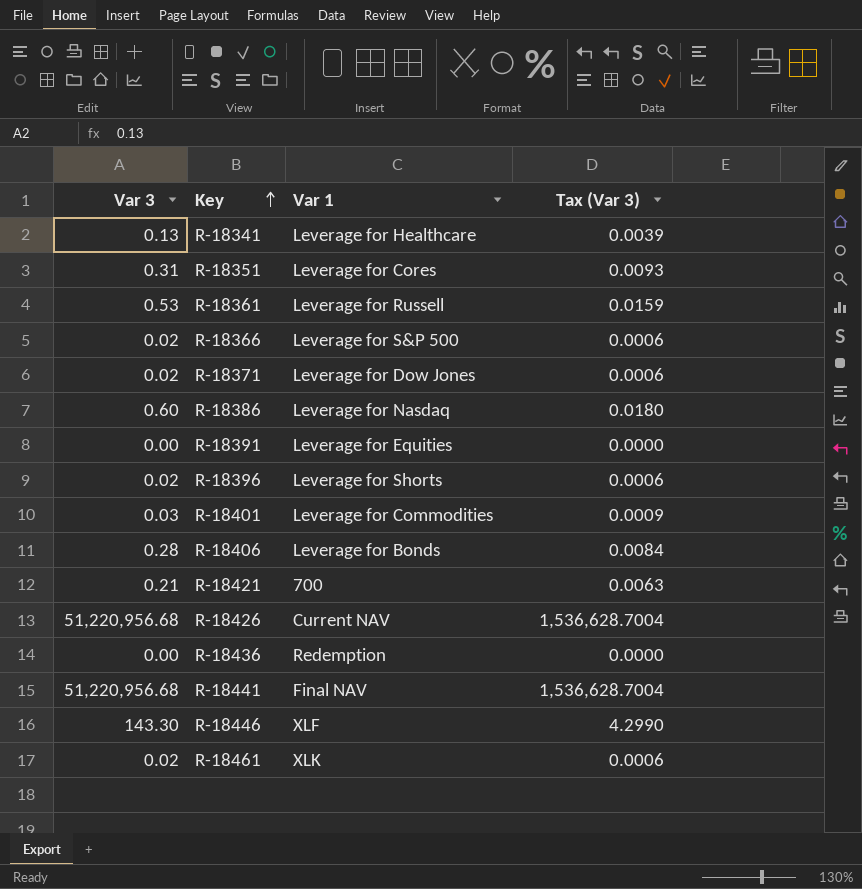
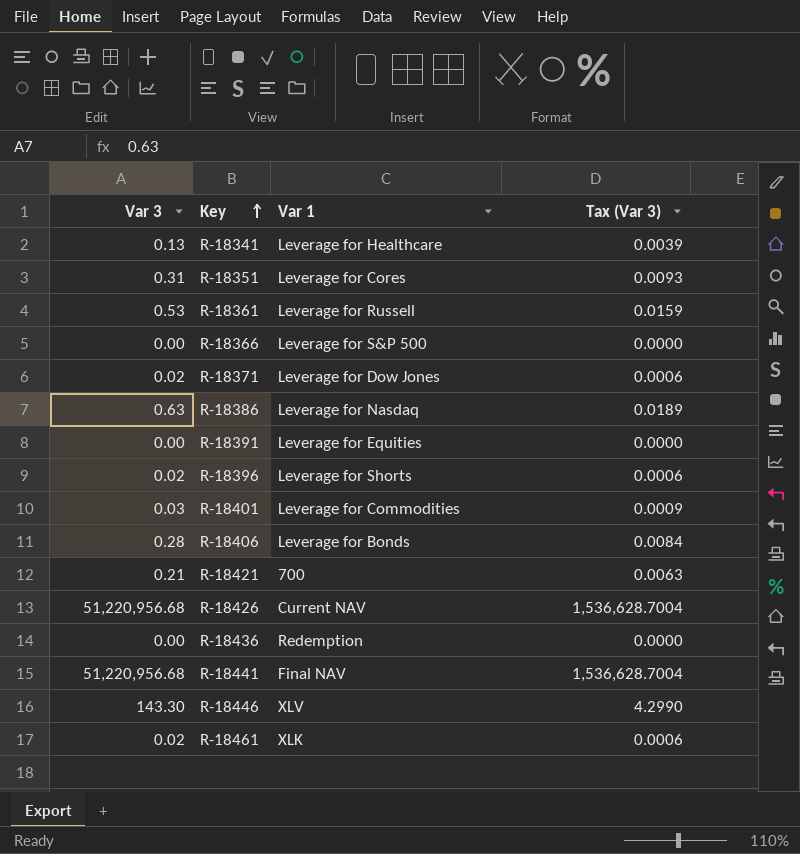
R-18366 | Var 3: 0.02 -> 0.00
R-18366 | Tax (Var 3): 0.0006 -> 0.0000
R-18386 | Var 3: 0.60 -> 0.63
R-18386 | Tax (Var 3): 0.0180 -> 0.0189
R-18446 | Var 1: XLF -> XLV

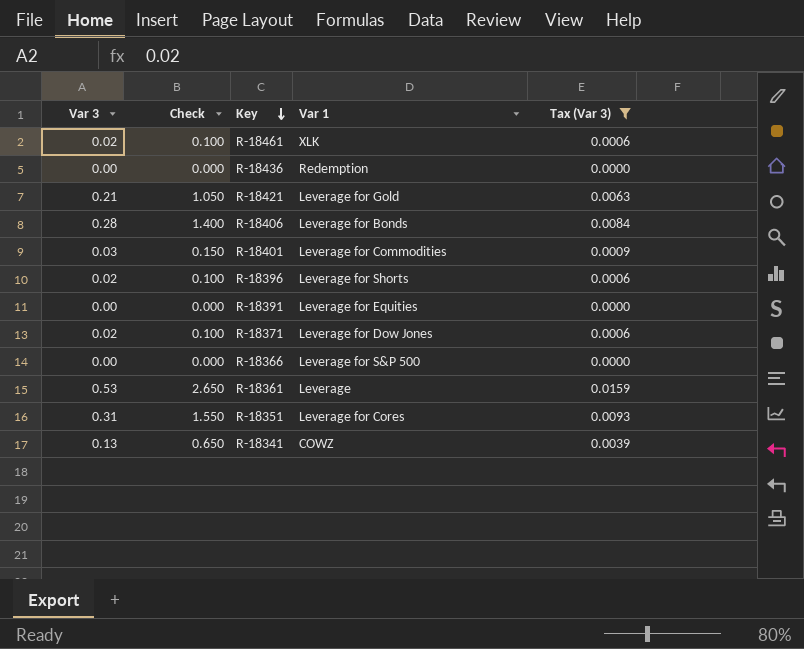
filter: none -> Tax (Var 3) <= 0.0159
row order: Key ascending -> Key descending
column Check | formula: none -> [Var 3] * 5
R-18421 | Var 1: 700 -> Leverage for Gold
R-18361 | Var 1: Leverage for Russell -> Leverage
R-18341 | Var 1: Leverage for Healthcare -> COWZ

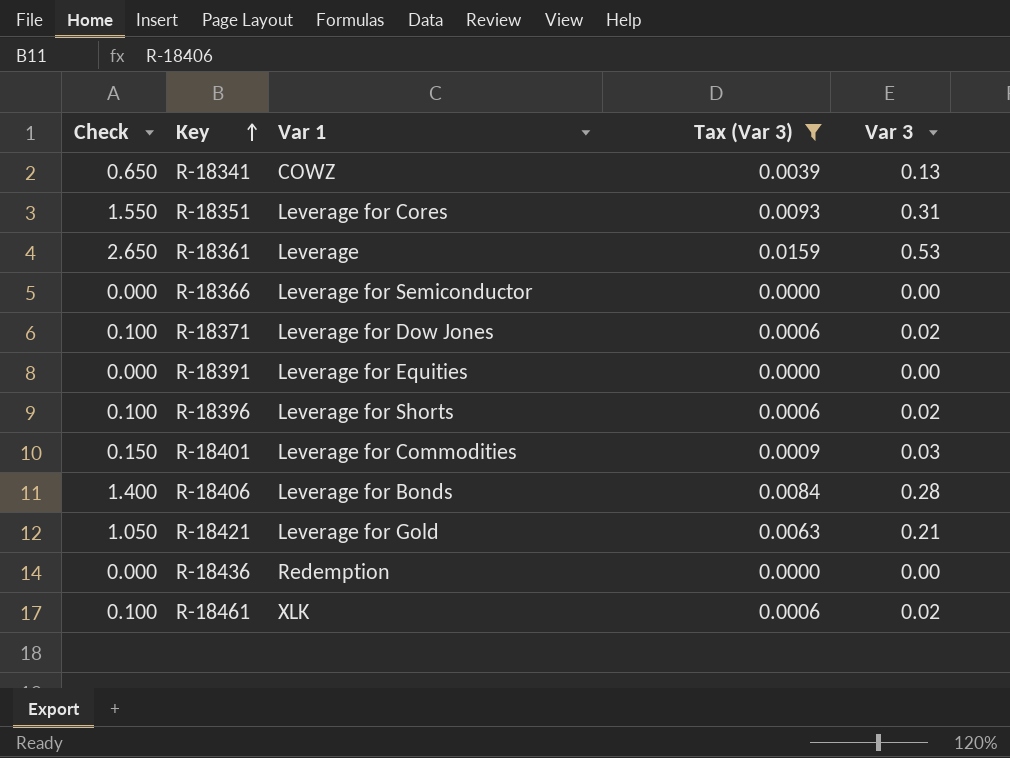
row order: Key descending -> Key ascending
column Var 3 | position: 1 -> 5
R-18366 | Var 1: Leverage for S&P 500 -> Leverage for Semiconductor

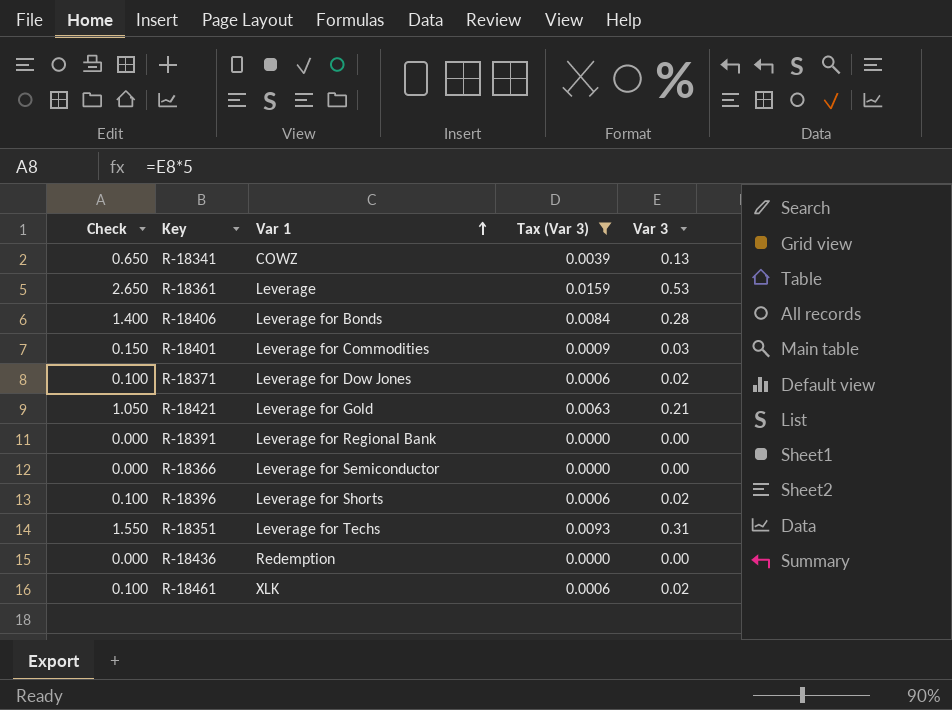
row order: Key ascending -> Var 1 ascending
R-18391 | Var 1: Leverage for Equities -> Leverage for Regional Bank
R-18351 | Var 1: Leverage for Cores -> Leverage for Techs

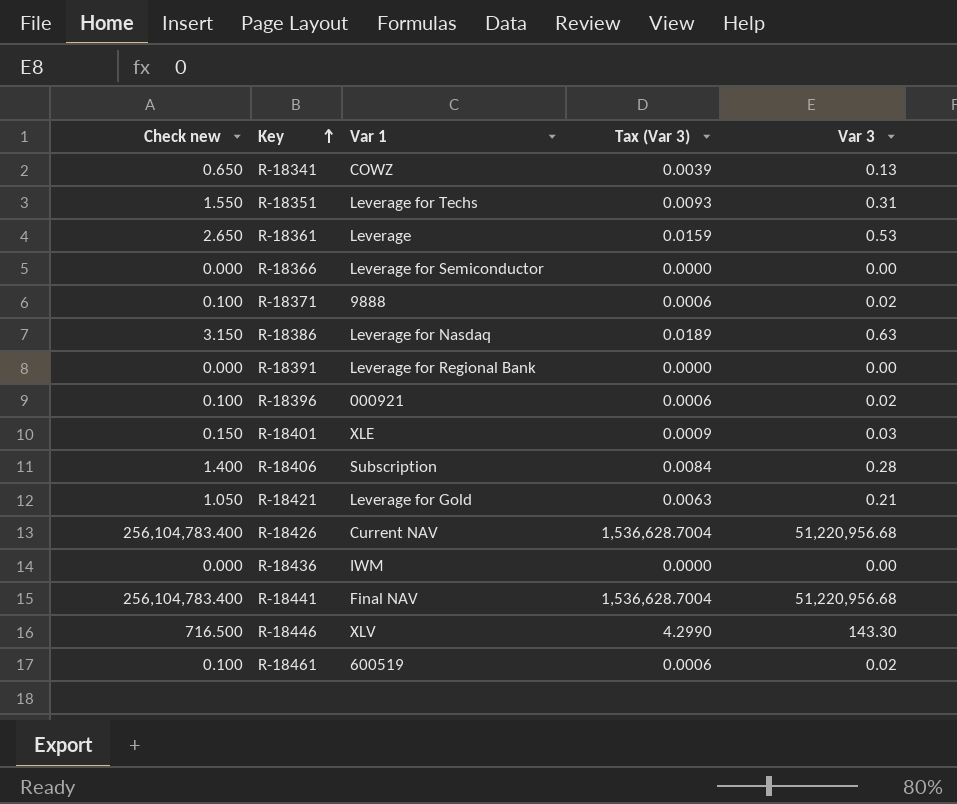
filter: Tax (Var 3) <= 0.0159 -> none
row order: Var 1 ascending -> Key ascending
column name: Check -> Check new
R-18371 | Var 1: Leverage for Dow Jones -> 9888
R-18396 | Var 1: Leverage for Shorts -> 000921
R-18401 | Var 1: Leverage for Commodities -> XLE
R-18406 | Var 1: Leverage for Bonds -> Subscription
R-18436 | Var 1: Redemption -> IWM
R-18461 | Var 1: XLK -> 600519

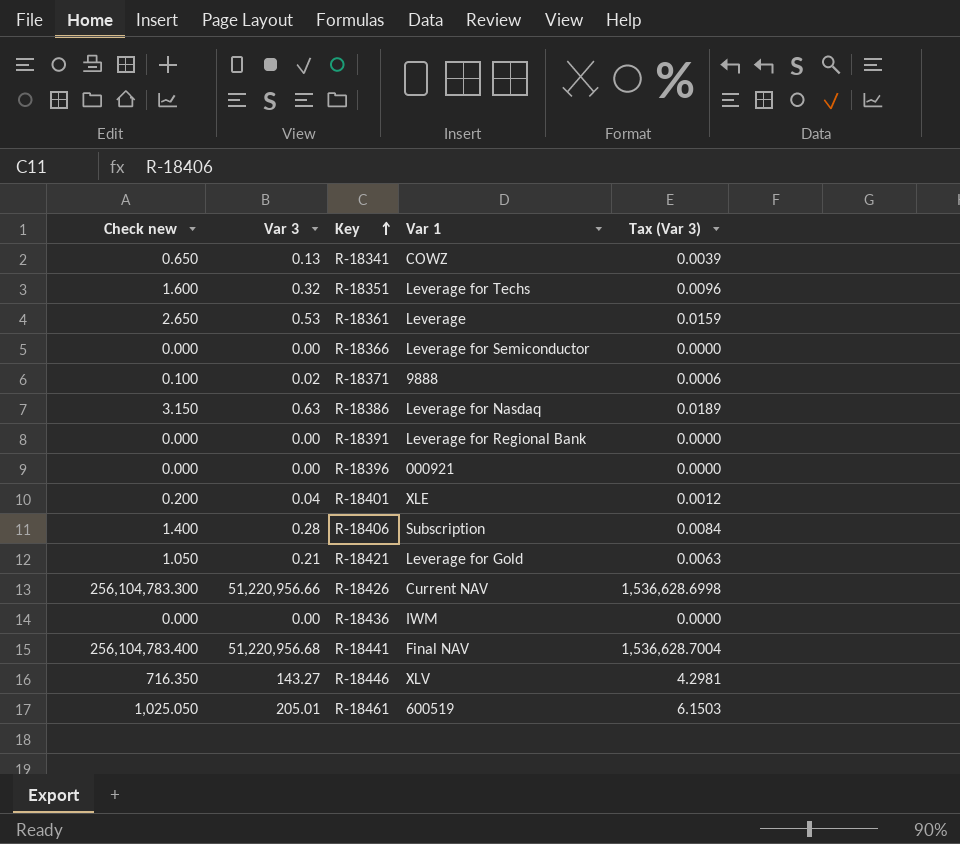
column Var 3 | position: 5 -> 2
R-18351 | Check new: 1.550 -> 1.600
R-18351 | Var 3: 0.31 -> 0.32
R-18351 | Tax (Var 3): 0.0093 -> 0.0096
R-18396 | Check new: 0.100 -> 0.000
R-18396 | Var 3: 0.02 -> 0.00
R-18396 | Tax (Var 3): 0.0006 -> 0.0000
R-18401 | Check new: 0.150 -> 0.200
R-18401 | Var 3: 0.03 -> 0.04
R-18401 | Tax (Var 3): 0.0009 -> 0.0012
R-18426 | Check new: 256,104,783.400 -> 256,104,783.300
R-18426 | Var 3: 51,220,956.68 -> 51,220,956.66
R-18426 | Tax (Var 3): 1,536,628.7004 -> 1,536,628.6998
R-18446 | Check new: 716.500 -> 716.350
R-18446 | Var 3: 143.30 -> 143.27
R-18446 | Tax (Var 3): 4.2990 -> 4.2981
R-18461 | Check new: 0.100 -> 1,025.050
R-18461 | Var 3: 0.02 -> 205.01
R-18461 | Tax (Var 3): 0.0006 -> 6.1503

